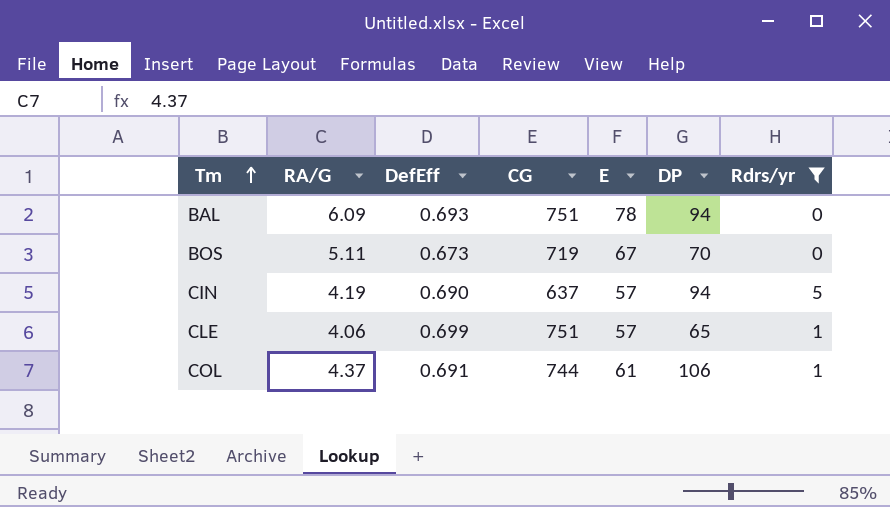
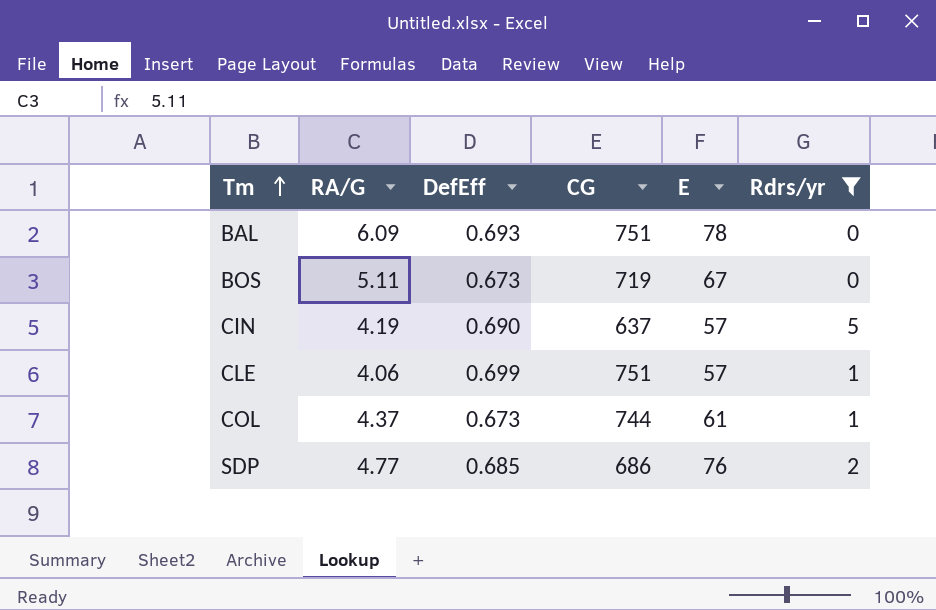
column DP | position: 6 -> none
COL | DefEff: 0.691 -> 0.673
row SDP: none -> 4.77 | 0.685 | 686 | 76 | 2

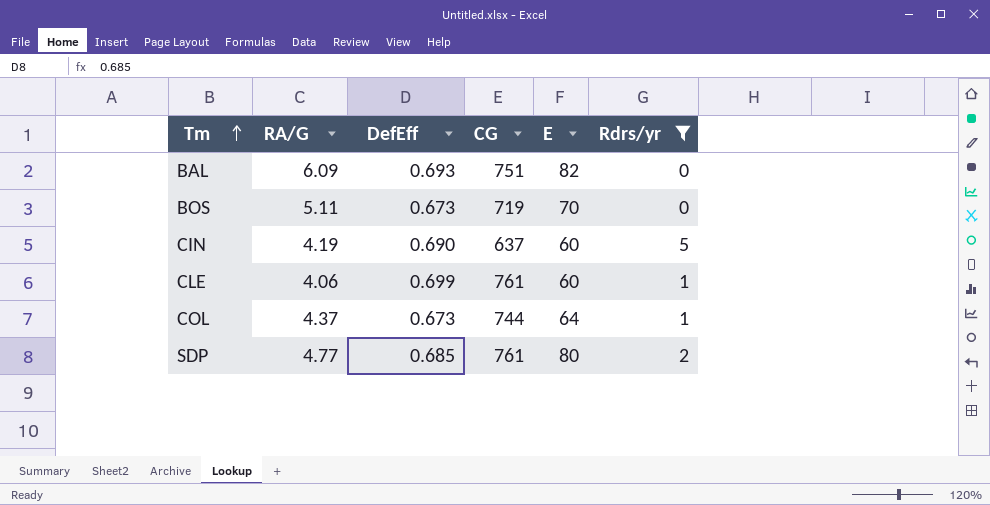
BAL | E: 78 -> 82
BOS | E: 67 -> 70
CIN | E: 57 -> 60
CLE | CG: 751 -> 761
CLE | E: 57 -> 60
COL | E: 61 -> 64
SDP | CG: 686 -> 761
SDP | E: 76 -> 80

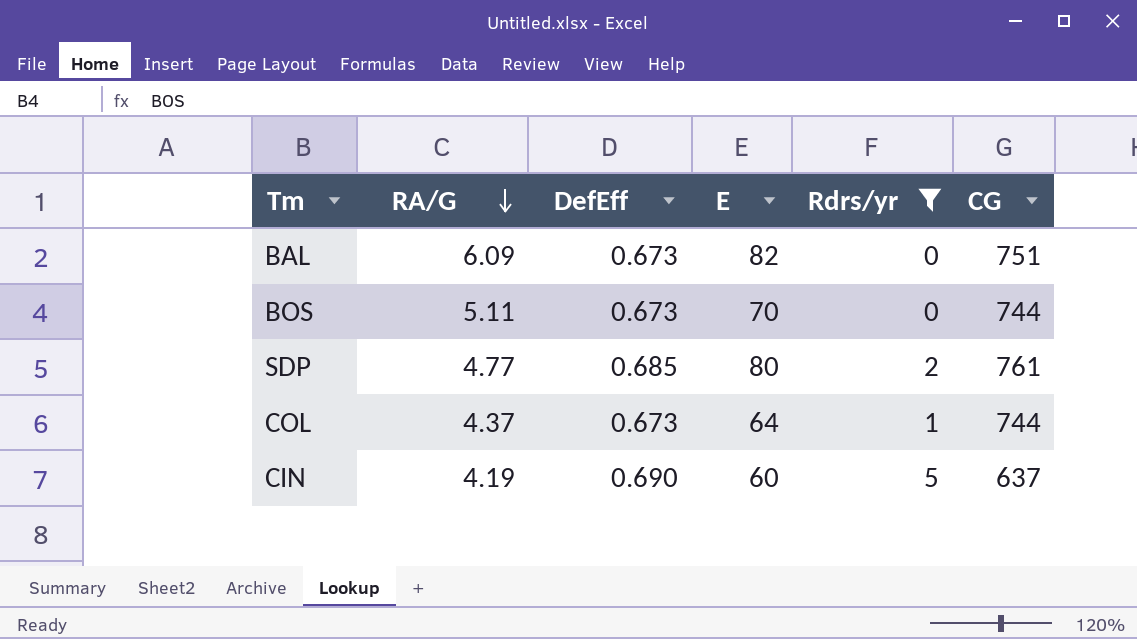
row order: Tm ascending -> RA/G descending
column CG | position: 4 -> 6
row CLE: 4.06 | 0.699 | 761 | 60 | 1 -> none
BAL | DefEff: 0.693 -> 0.673
BOS | CG: 719 -> 744

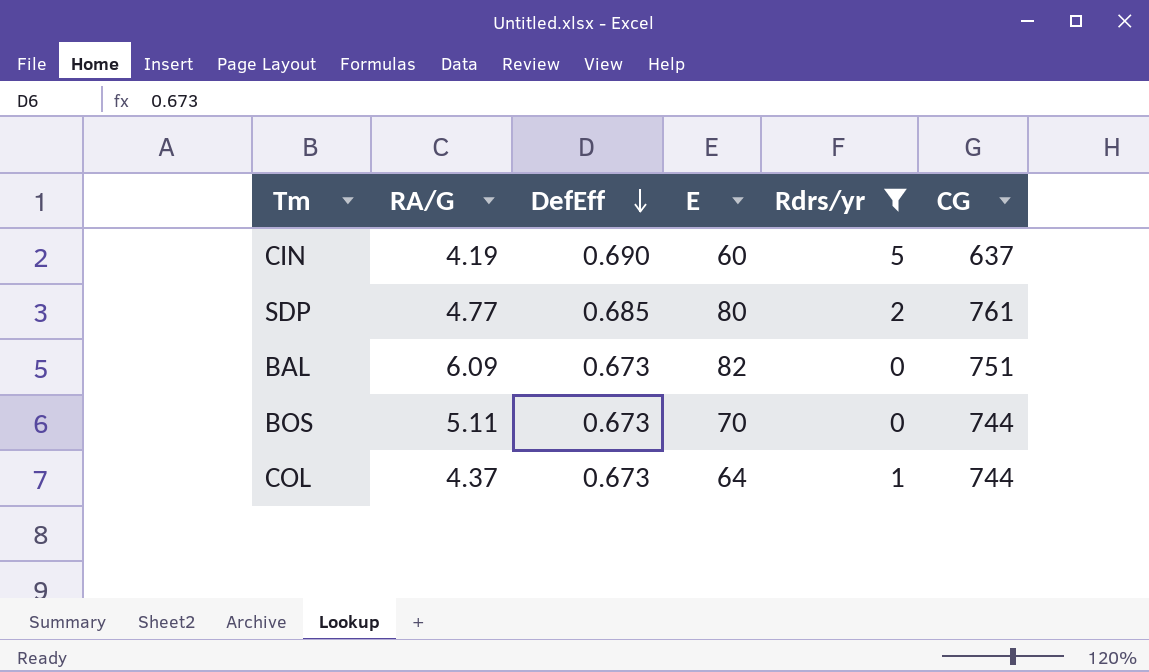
row order: RA/G descending -> DefEff descending

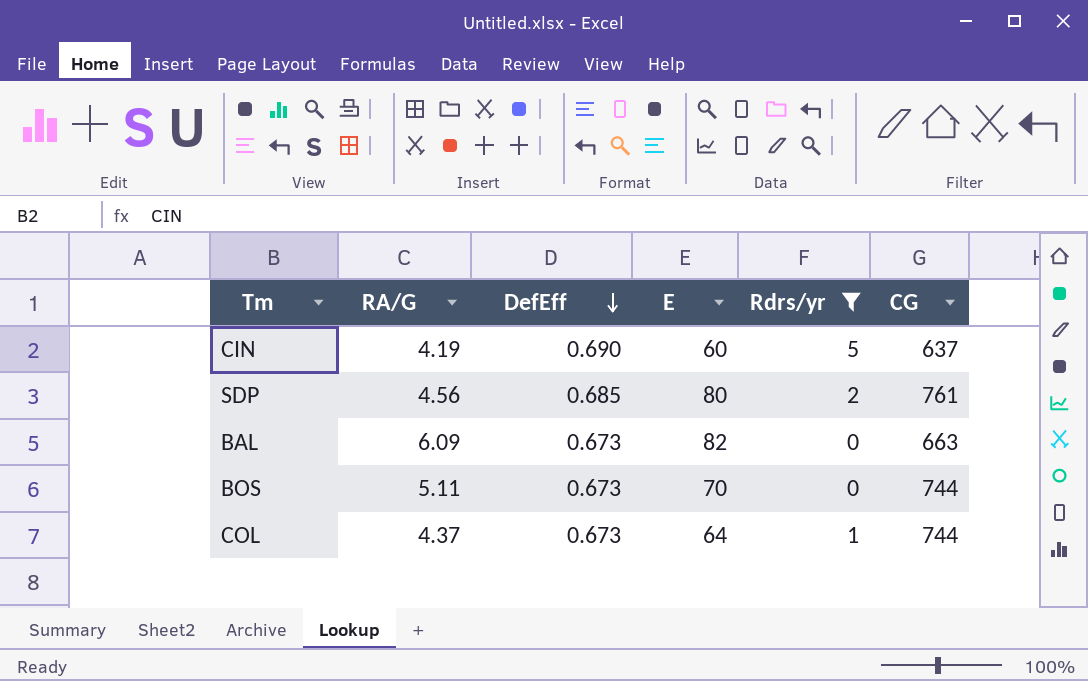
SDP | RA/G: 4.77 -> 4.56
BAL | CG: 751 -> 663

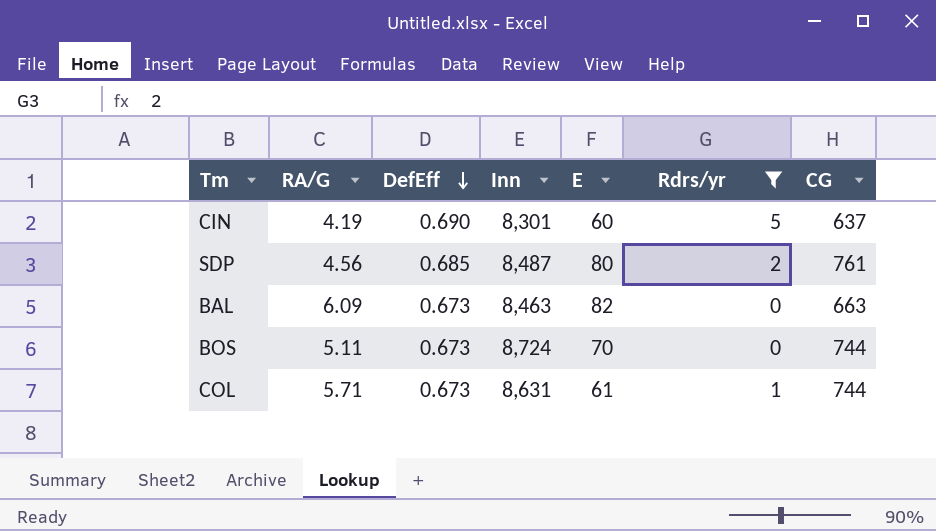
column Inn | position: none -> 4
COL | RA/G: 4.37 -> 5.71
COL | E: 64 -> 61

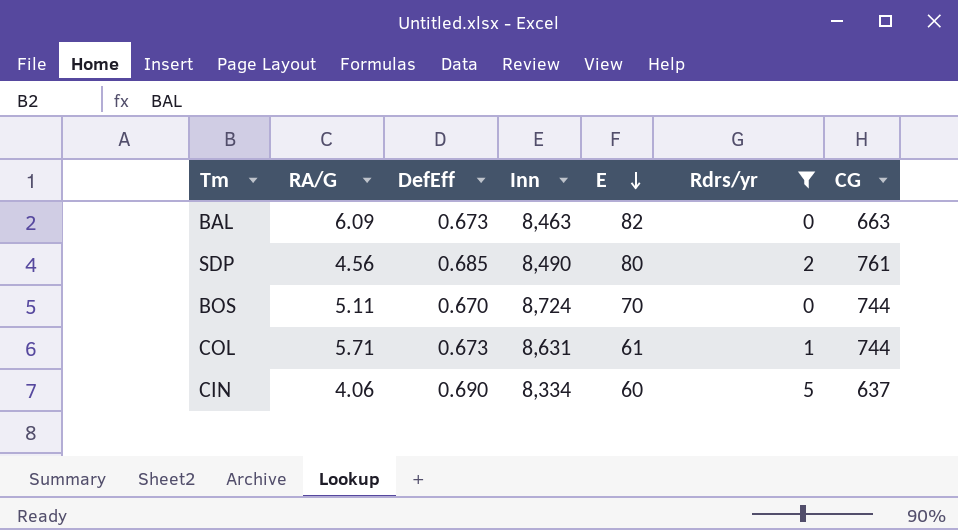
row order: DefEff descending -> E descending
SDP | Inn: 8,487 -> 8,490
BOS | DefEff: 0.673 -> 0.670
CIN | RA/G: 4.19 -> 4.06
CIN | Inn: 8,301 -> 8,334

